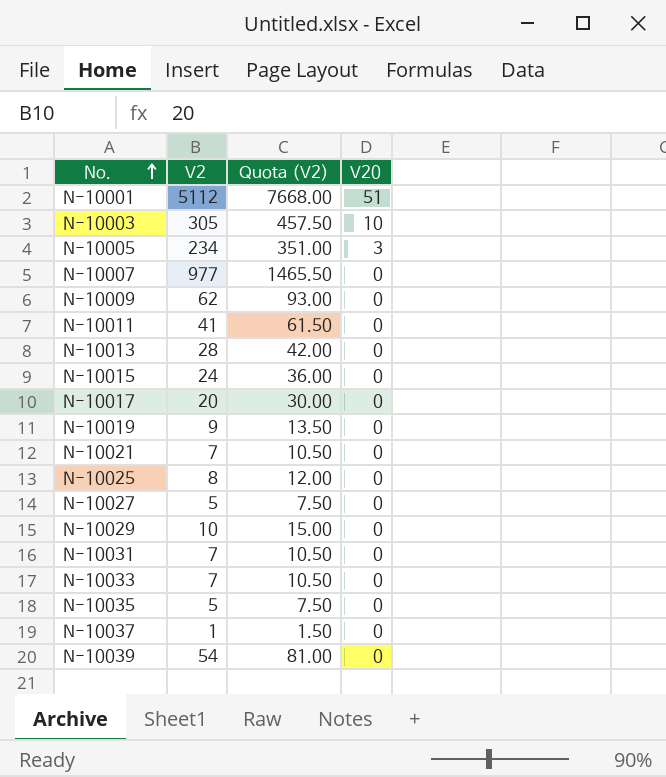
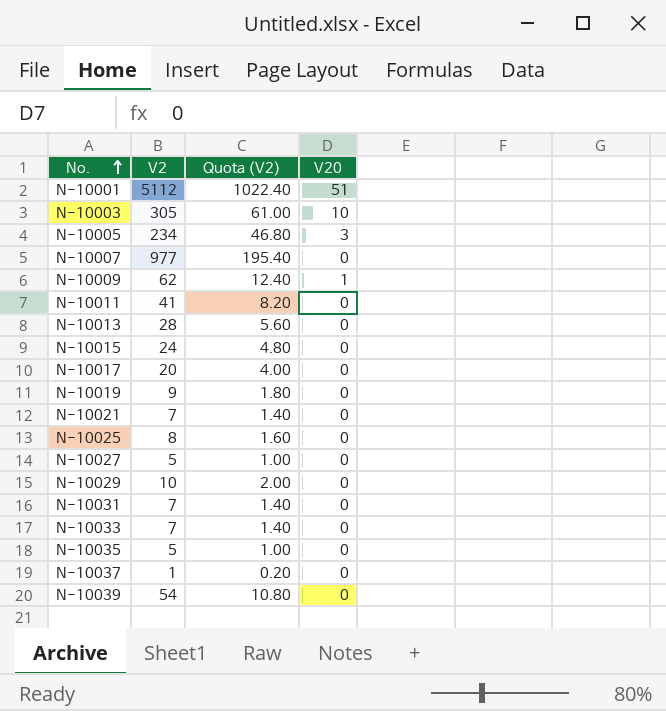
column Quota (V2) | formula: [V2] * 1.5 -> [V2] * 0.2
N-10009 | V20: 0 -> 1

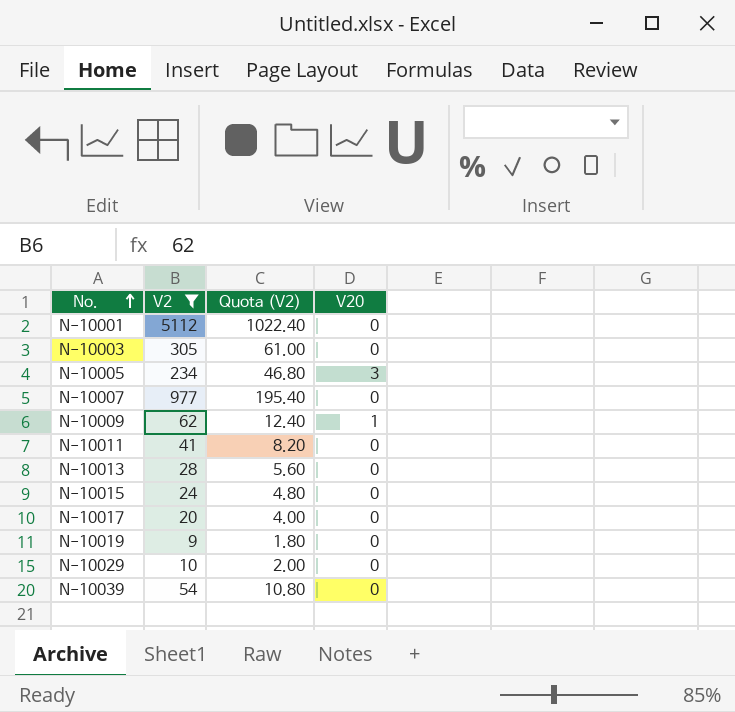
filter: none -> V2 >= 9
N-10001 | V20: 51 -> 0
N-10003 | V20: 10 -> 0

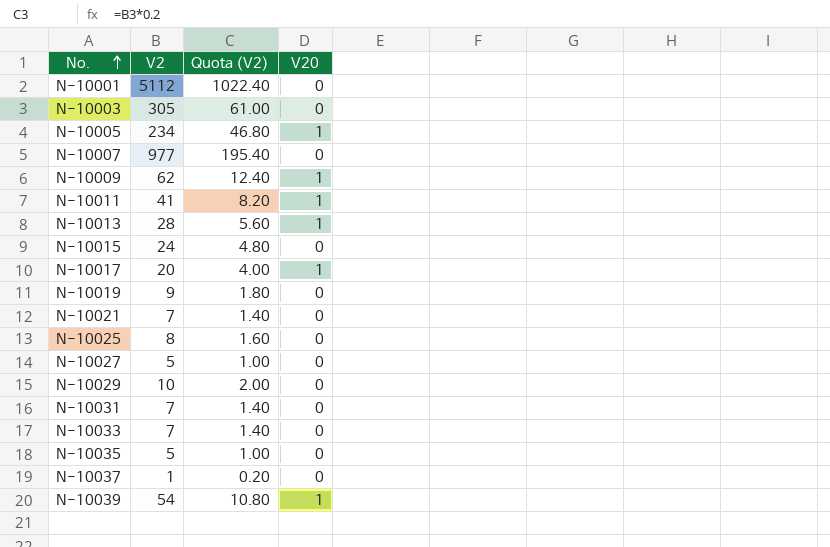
filter: V2 >= 9 -> none
N-10005 | V20: 3 -> 1
N-10011 | V20: 0 -> 1
N-10013 | V20: 0 -> 1
N-10017 | V20: 0 -> 1
N-10039 | V20: 0 -> 1

